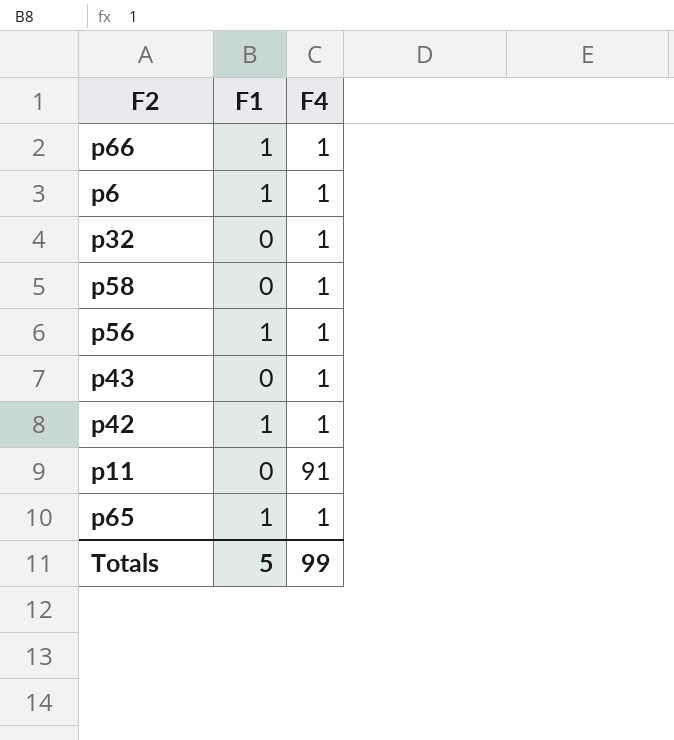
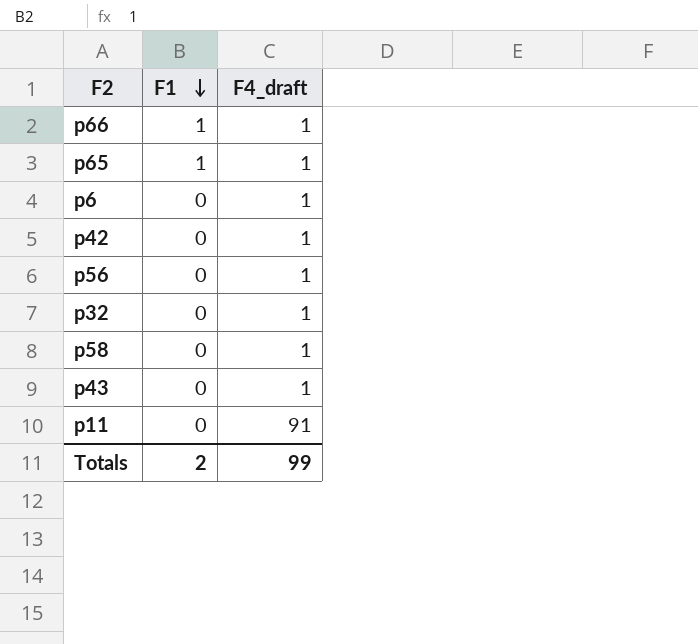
row order: none -> F1 descending
column name: F4 -> F4_draft
p6 | F1: 1 -> 0
p42 | F1: 1 -> 0
p56 | F1: 1 -> 0
Totals | F1: 5 -> 2

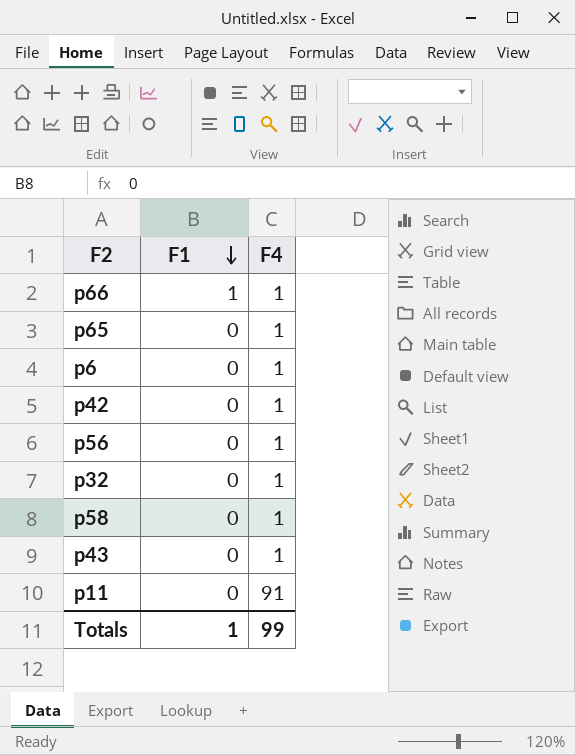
column name: F4_draft -> F4
p65 | F1: 1 -> 0
Totals | F1: 2 -> 1

